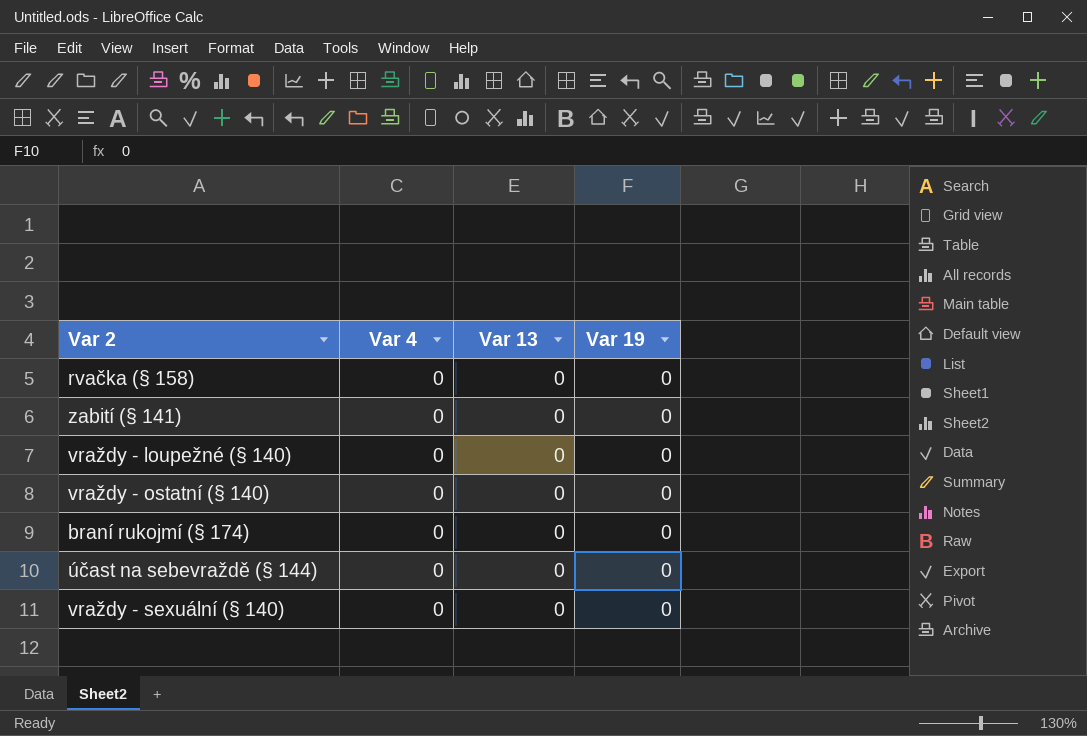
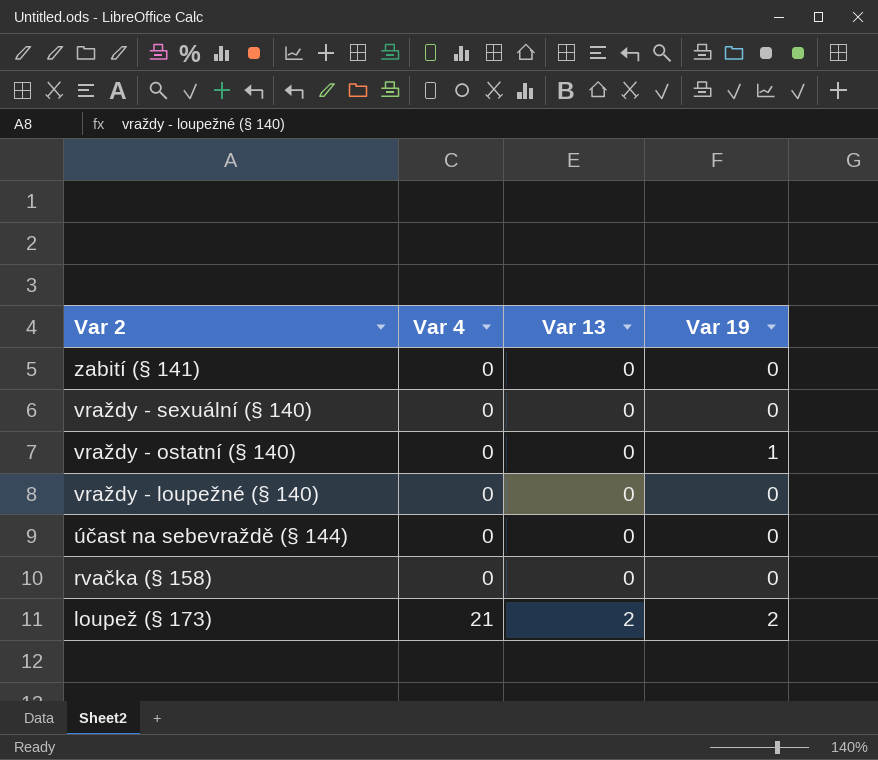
row order: none -> Var 2 descending
row braní rukojmí (§ 174): 0 | 0 | 0 -> none
vraždy - ostatní (§ 140) | Var 19: 0 -> 1
row loupež (§ 173): none -> 21 | 2 | 2

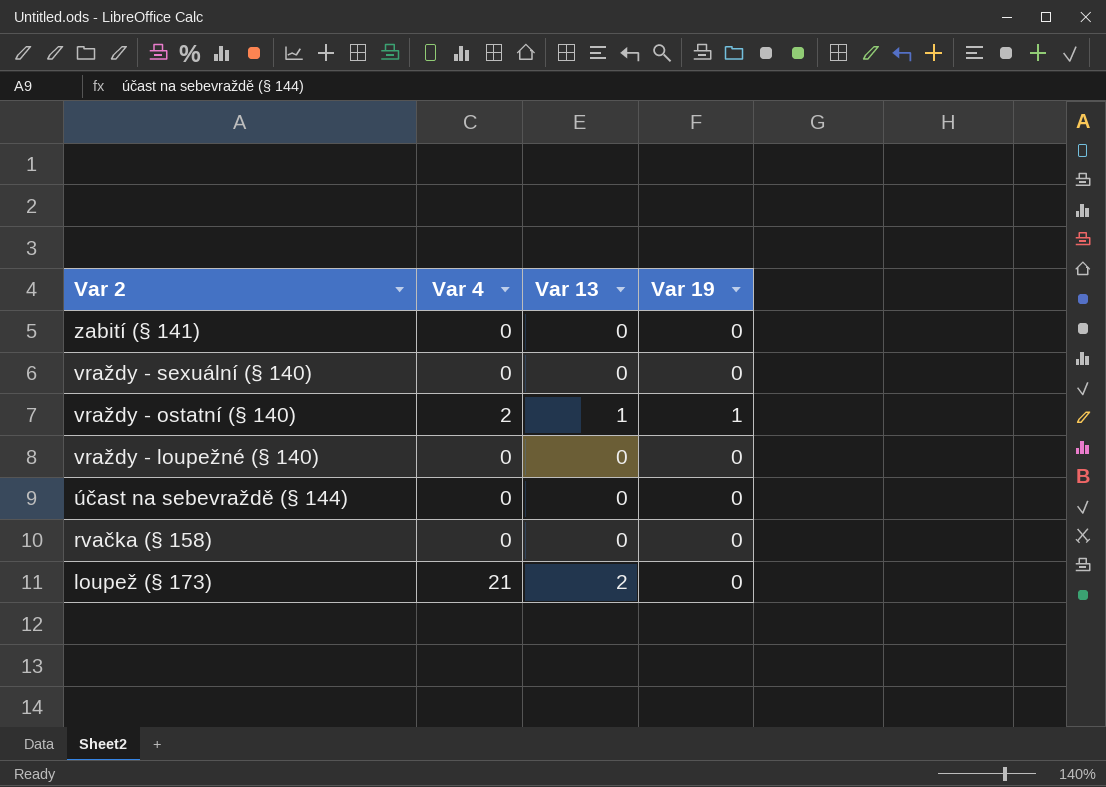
vraždy - ostatní (§ 140) | Var 4: 0 -> 2
vraždy - ostatní (§ 140) | Var 13: 0 -> 1
loupež (§ 173) | Var 19: 2 -> 0

